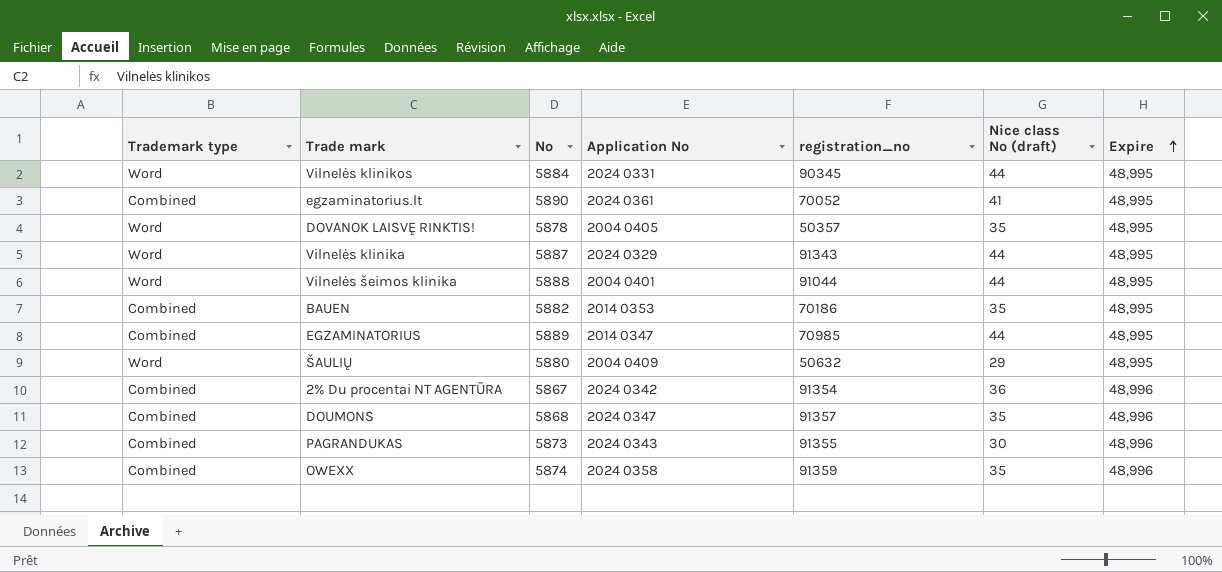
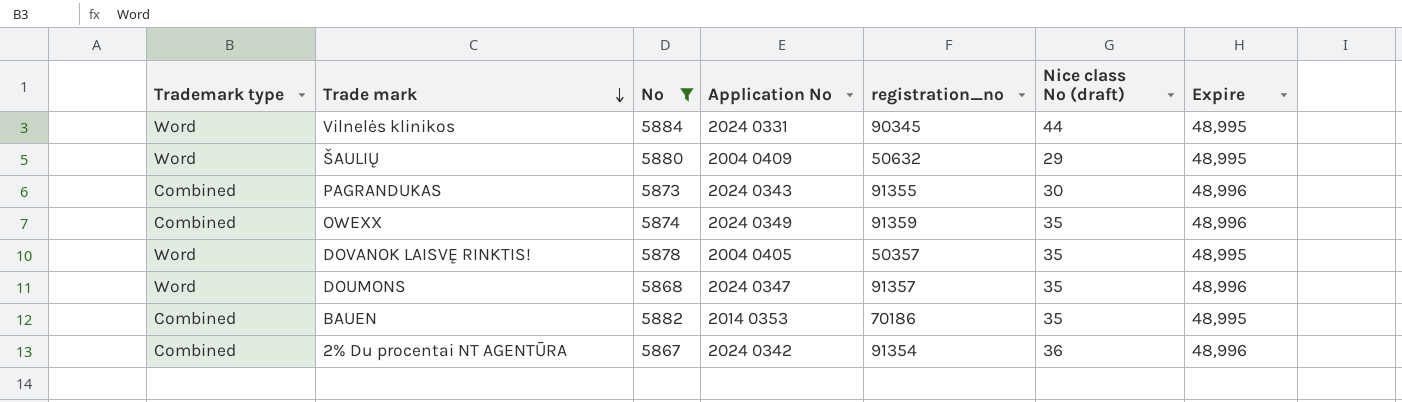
filter: none -> No <= 5884
row order: Expire ascending -> Trade mark descending
OWEXX | Application No: 2024 0358 -> 2024 0349
DOUMONS | Trademark type: Combined -> Word

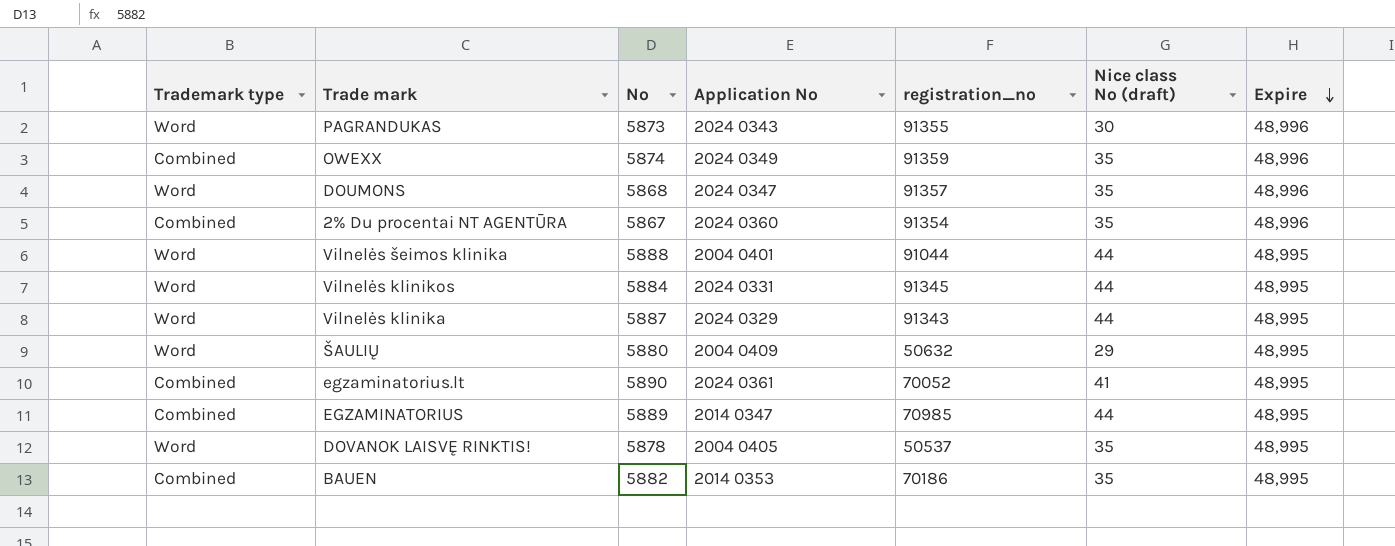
filter: No <= 5884 -> none
row order: Trade mark descending -> Expire descending
PAGRANDUKAS | Trademark type: Combined -> Word
2% Du procentai NT AGENTŪRA | Application No: 2024 0342 -> 2024 0360
2% Du procentai NT AGENTŪRA | Nice class No (draft): 36 -> 35
Vilnelės klinikos | registration_no: 90345 -> 91345
DOVANOK LAISVĘ RINKTIS! | registration_no: 50357 -> 50537

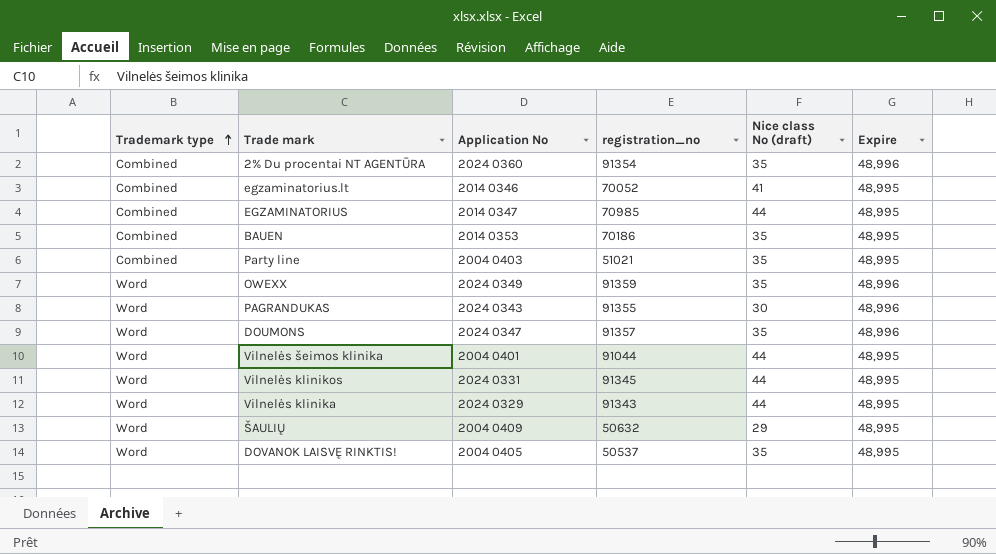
row order: Expire descending -> Trademark type ascending
column No | position: 3 -> none
egzaminatorius.lt | Application No: 2024 0361 -> 2014 0346
row Party line: none -> Combined | 2004 0403 | 51021 | 35 | 48,995
OWEXX | Trademark type: Combined -> Word

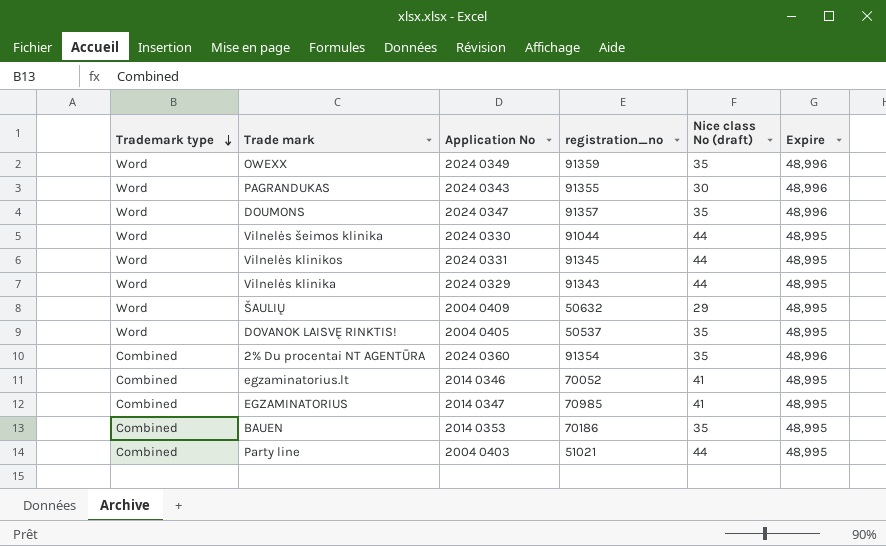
row order: Trademark type ascending -> Trademark type descending
Vilnelės šeimos klinika | Application No: 2004 0401 -> 2024 0330
EGZAMINATORIUS | Nice class No (draft): 44 -> 41
Party line | Nice class No (draft): 35 -> 44

